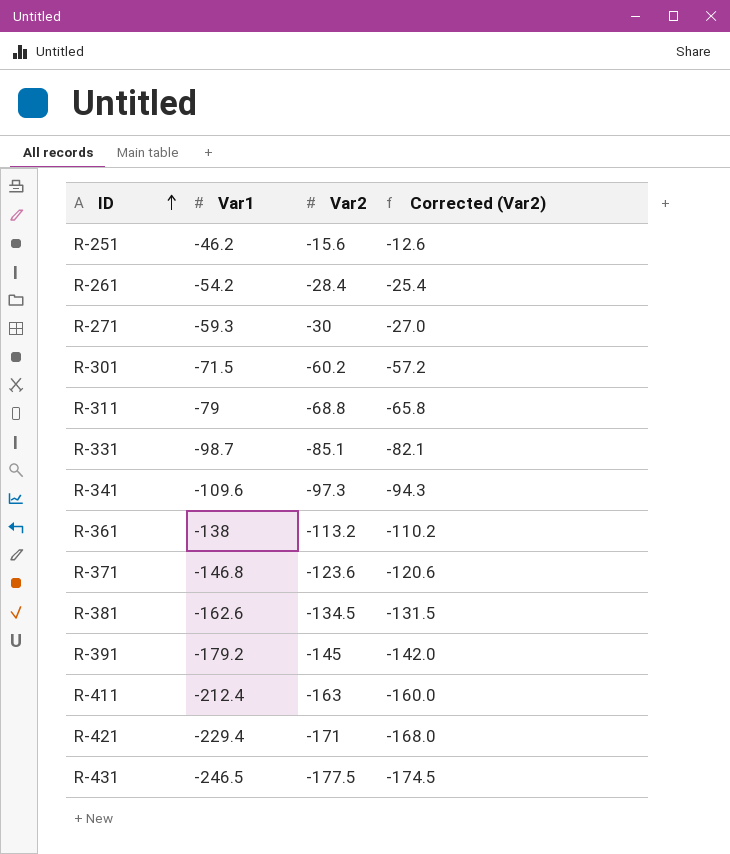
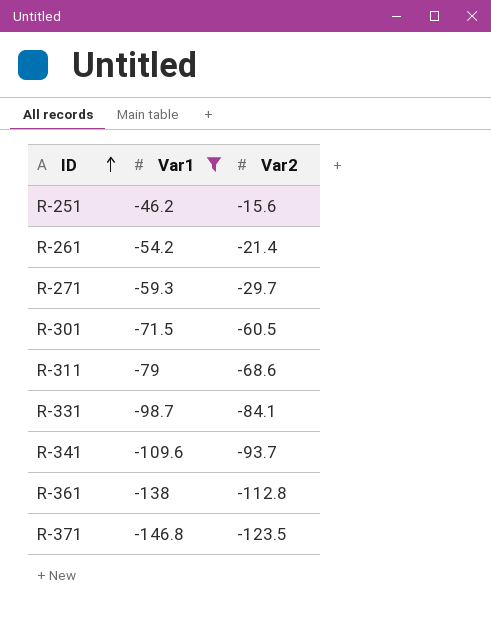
filter: none -> Var1 >= -146.8
column Corrected (Var2) | formula: [Var2] + 3 -> none
R-261 | Var2: -28.4 -> -21.4
R-271 | Var2: -30 -> -29.7
R-301 | Var2: -60.2 -> -60.5
R-311 | Var2: -68.8 -> -68.6
R-331 | Var2: -85.1 -> -84.1
R-341 | Var2: -97.3 -> -93.7
R-361 | Var2: -113.2 -> -112.8
R-371 | Var2: -123.6 -> -123.5

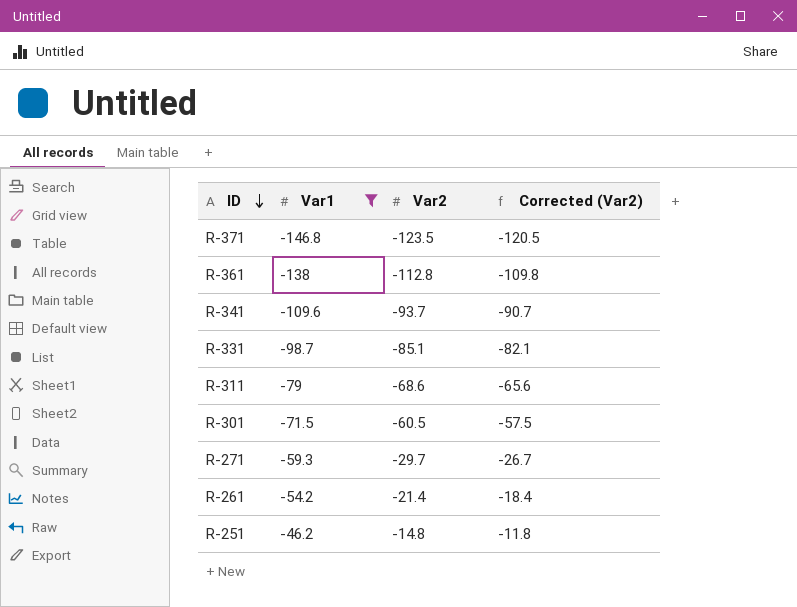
row order: ID ascending -> ID descending
column Corrected (Var2) | formula: none -> [Var2] + 3
R-331 | Var2: -84.1 -> -85.1
R-251 | Var2: -15.6 -> -14.8

